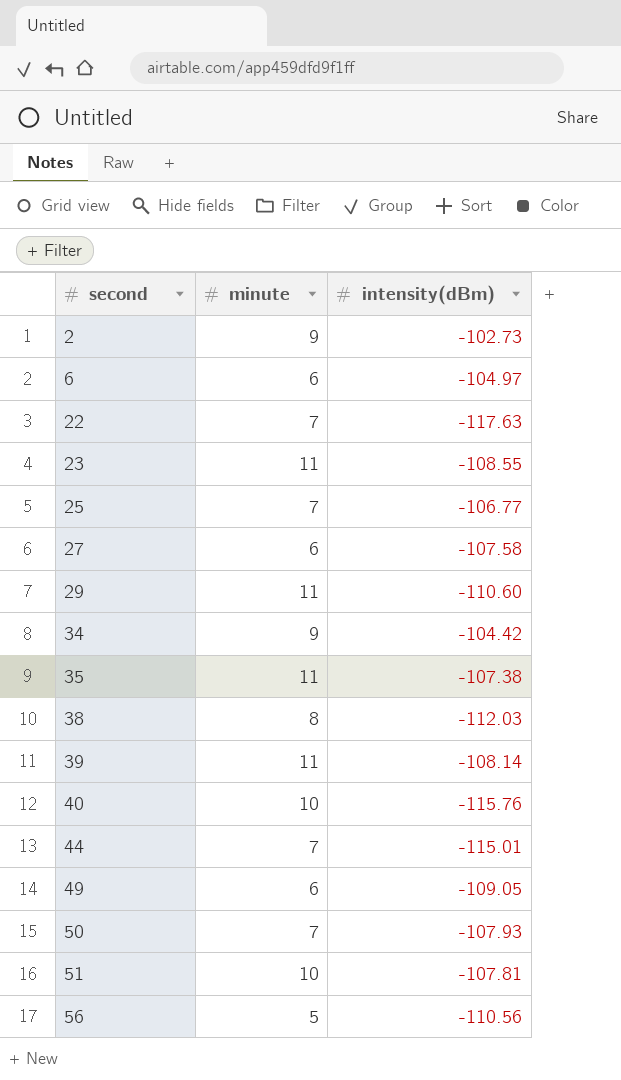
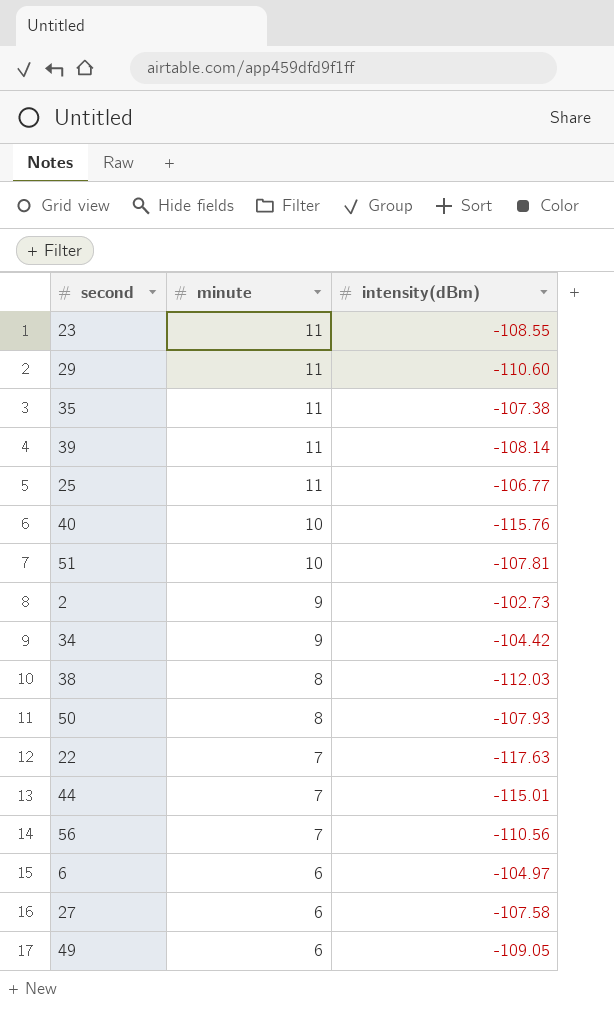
row order: second ascending -> minute descending
25 | minute: 7 -> 11
50 | minute: 7 -> 8
56 | minute: 5 -> 7

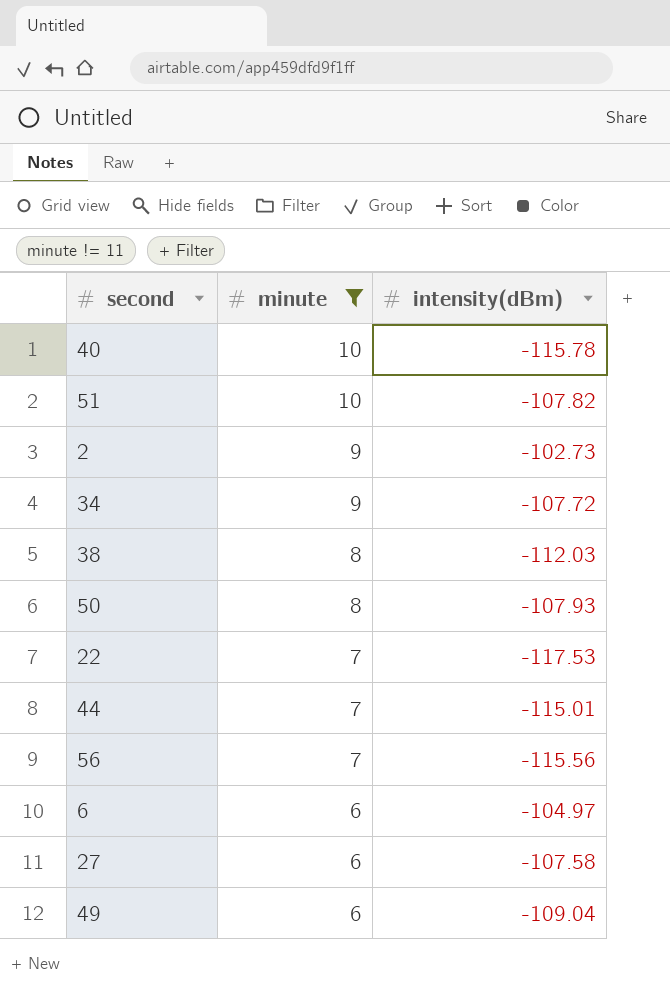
filter: none -> minute != 11
40 | intensity(dBm): -115.76 -> -115.78
51 | intensity(dBm): -107.81 -> -107.82
34 | intensity(dBm): -104.42 -> -107.72
22 | intensity(dBm): -117.63 -> -117.53
56 | intensity(dBm): -110.56 -> -115.56
49 | intensity(dBm): -109.05 -> -109.04

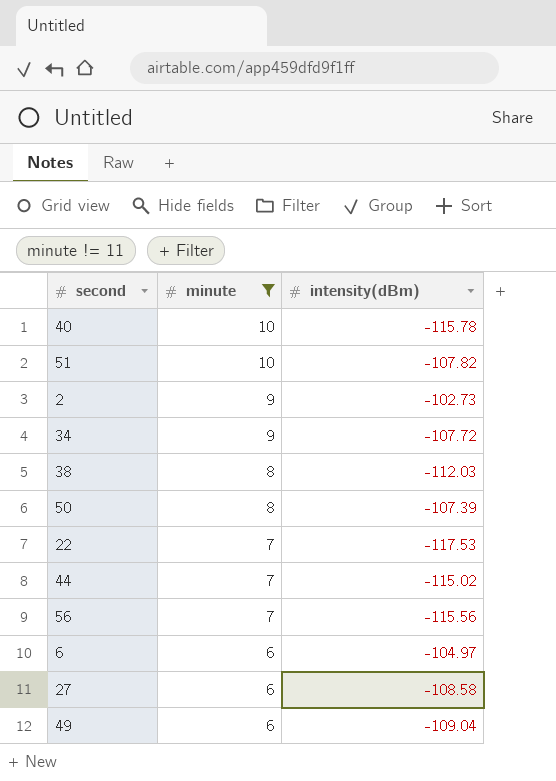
50 | intensity(dBm): -107.93 -> -107.39
44 | intensity(dBm): -115.01 -> -115.02
27 | intensity(dBm): -107.58 -> -108.58

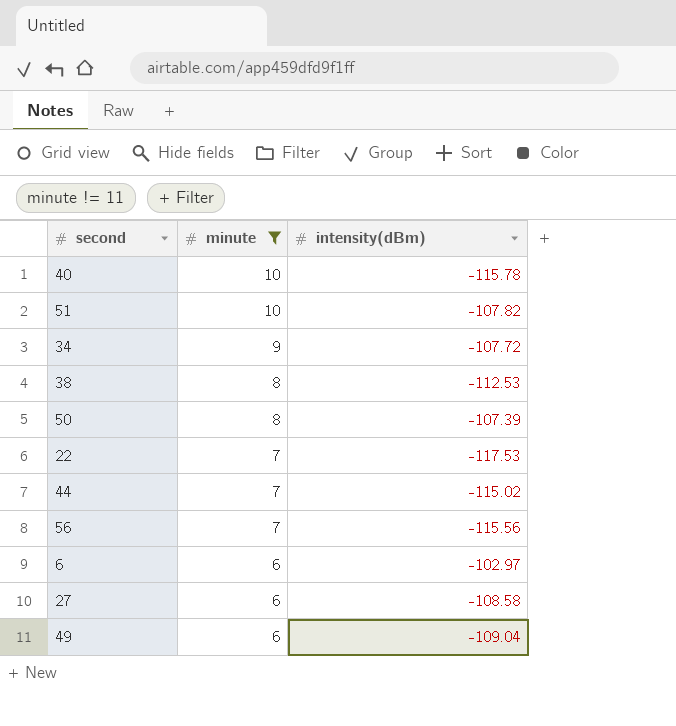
row 2: 9 | -102.73 -> none
38 | intensity(dBm): -112.03 -> -112.53
6 | intensity(dBm): -104.97 -> -102.97

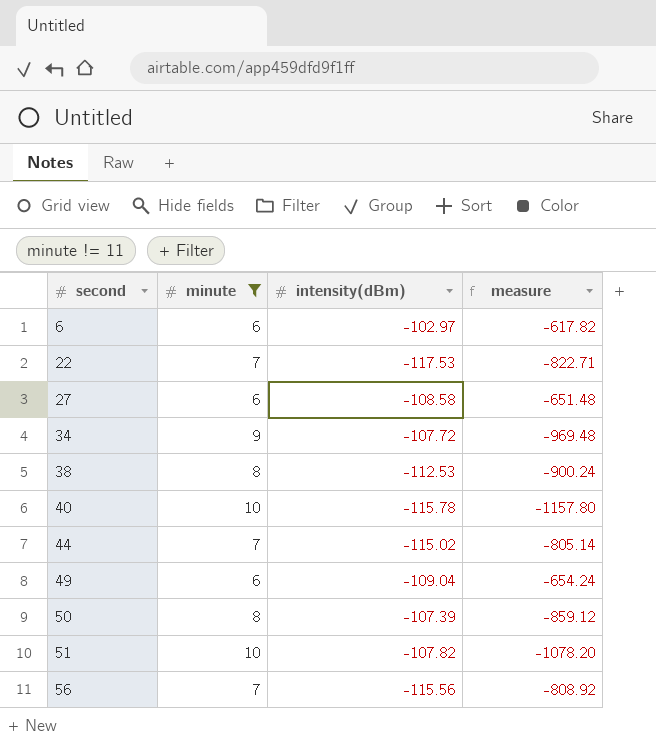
row order: minute descending -> second ascending
column measure | formula: none -> [minute] * [intensity(dBm)]

